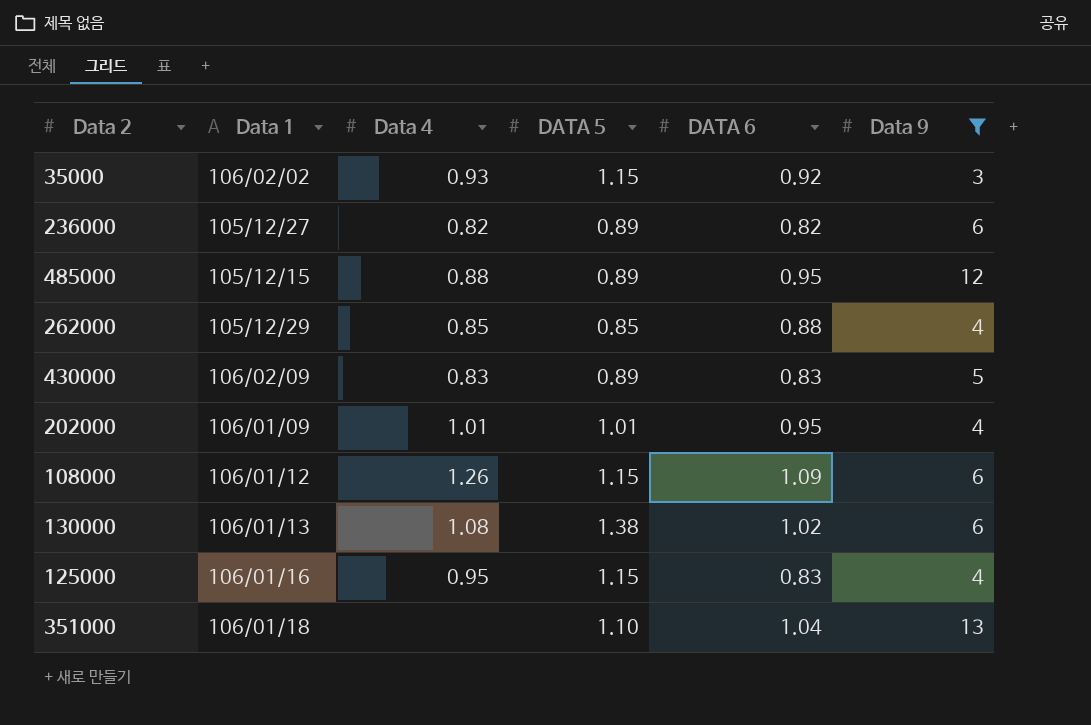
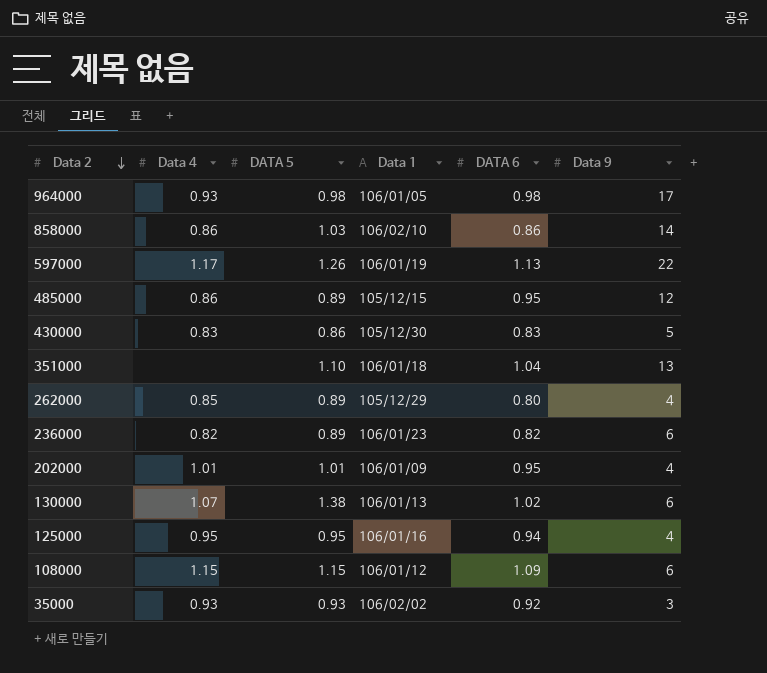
filter: Data 9 <= 13 -> none
row order: none -> Data 2 descending
column Data 1 | position: 2 -> 4
485000 | Data 4: 0.88 -> 0.86
430000 | DATA 5: 0.89 -> 0.86
430000 | Data 1: 106/02/09 -> 105/12/30
262000 | DATA 5: 0.85 -> 0.89
262000 | DATA 6: 0.88 -> 0.80
236000 | Data 1: 105/12/27 -> 106/01/23
130000 | Data 4: 1.08 -> 1.07
125000 | DATA 5: 1.15 -> 0.95
125000 | DATA 6: 0.83 -> 0.94
108000 | Data 4: 1.26 -> 1.15
35000 | DATA 5: 1.15 -> 0.93

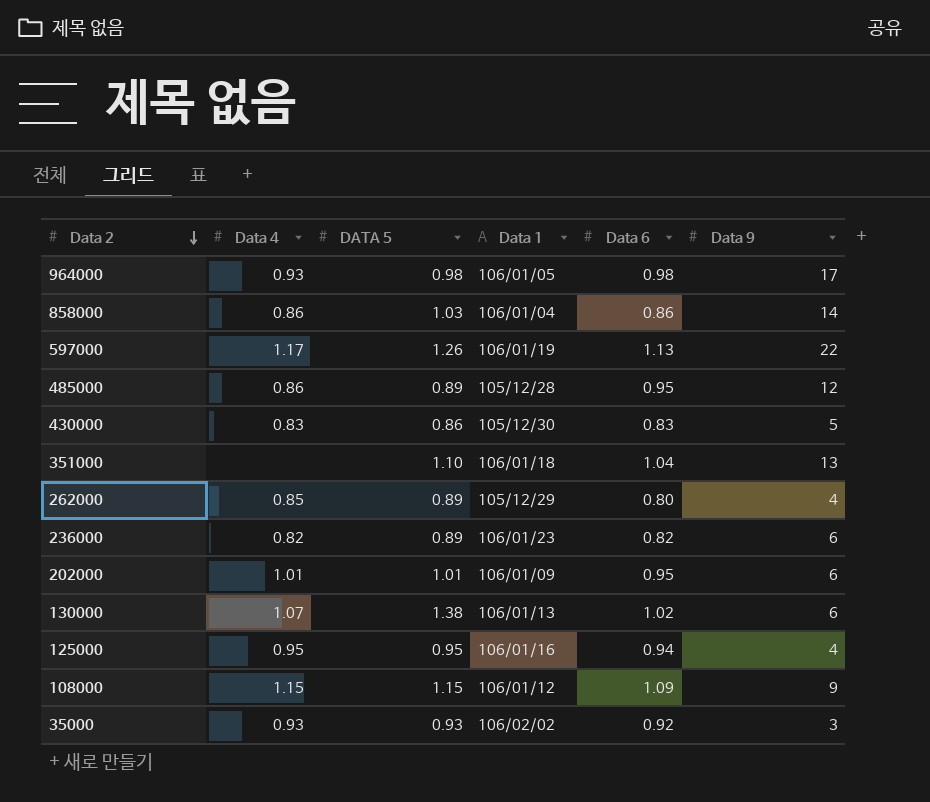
column name: DATA 6 -> Data 6
858000 | Data 1: 106/02/10 -> 106/01/04
485000 | Data 1: 105/12/15 -> 105/12/28
202000 | Data 9: 4 -> 6
108000 | Data 9: 6 -> 9

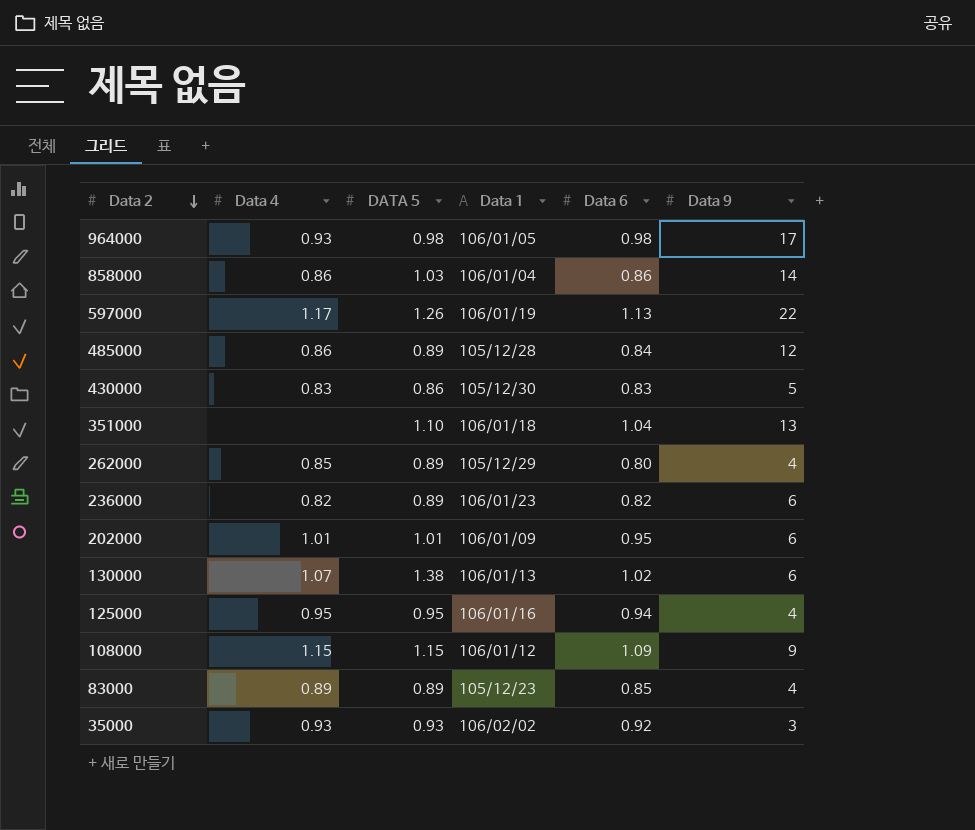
485000 | Data 6: 0.95 -> 0.84
row 83000: none -> 0.89 | 0.89 | 105/12/23 | 0.85 | 4

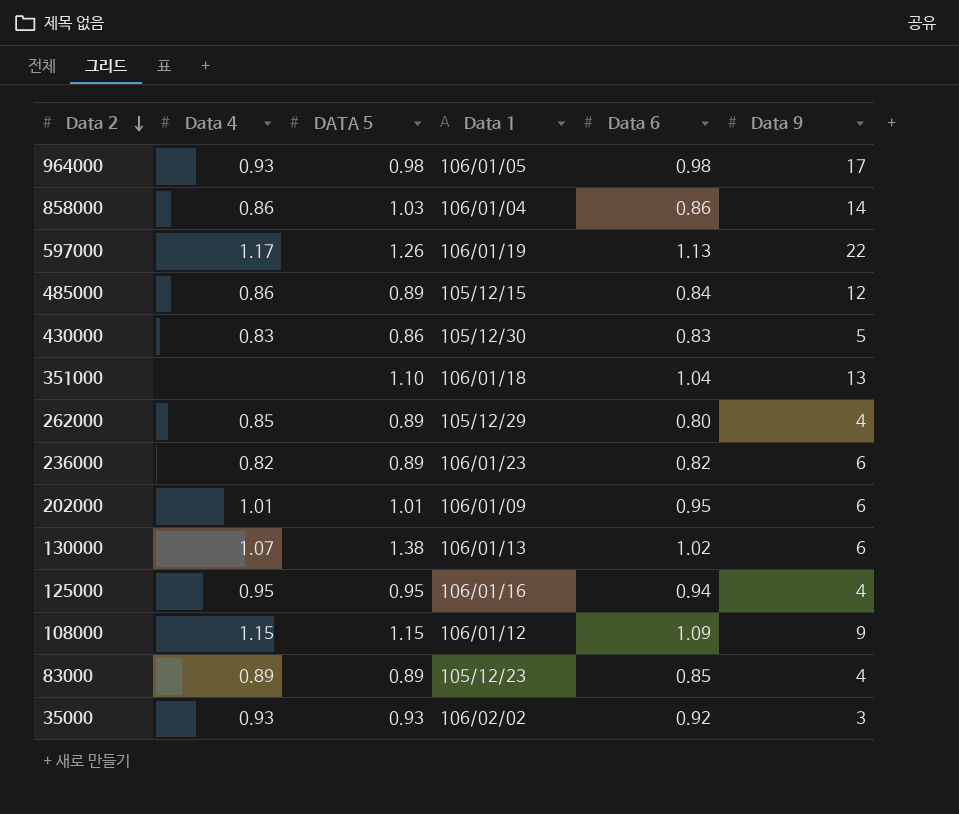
485000 | Data 1: 105/12/28 -> 105/12/15

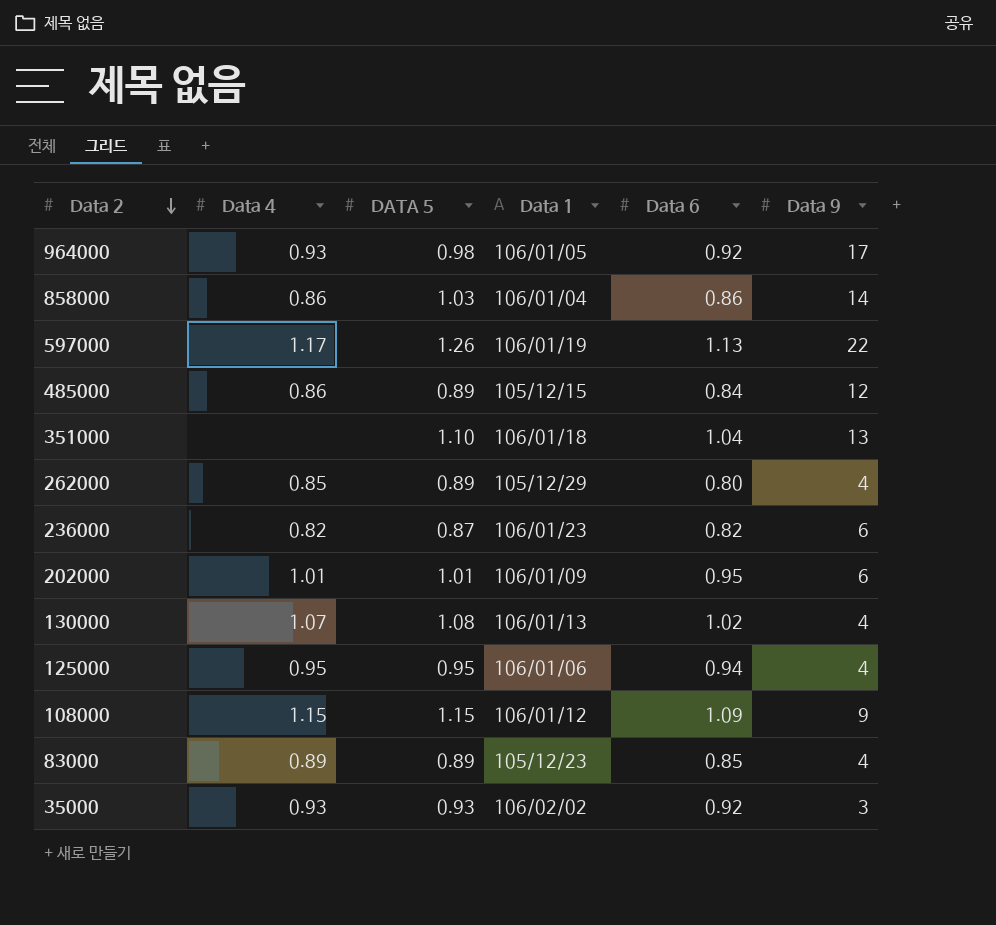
row 430000: 0.83 | 0.86 | 105/12/30 | 0.83 | 5 -> none
964000 | Data 6: 0.98 -> 0.92
236000 | DATA 5: 0.89 -> 0.87
130000 | DATA 5: 1.38 -> 1.08
130000 | Data 9: 6 -> 4
125000 | Data 1: 106/01/16 -> 106/01/06

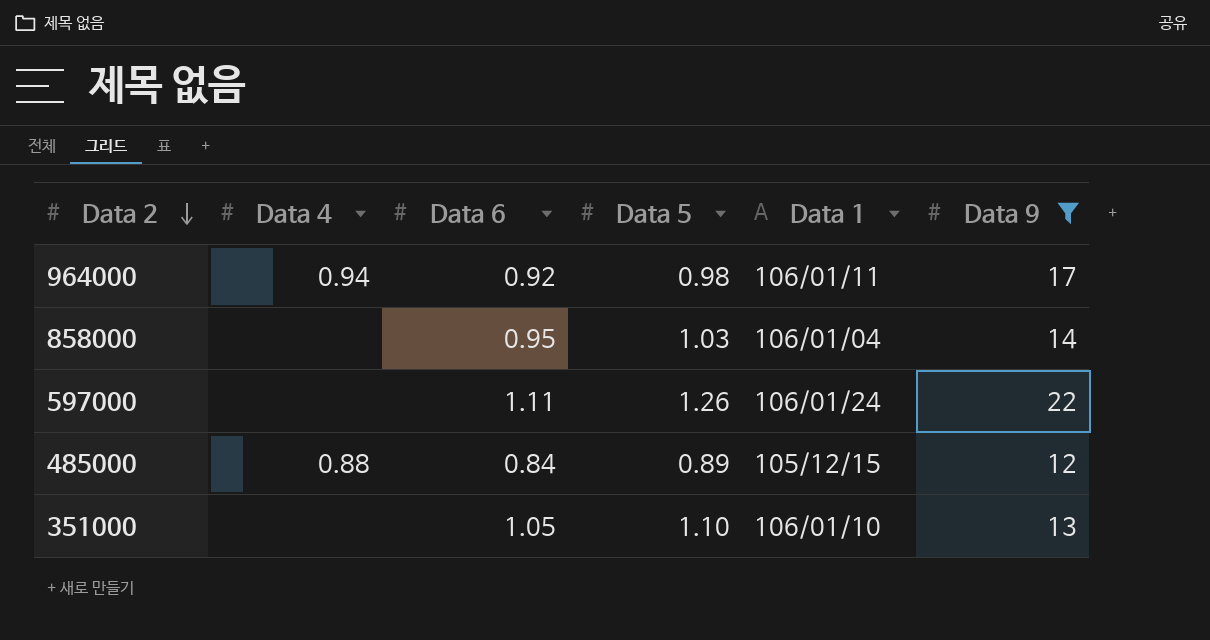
filter: none -> Data 9 >= 12
column Data 6 | position: 5 -> 3
column name: DATA 5 -> Data 5
964000 | Data 4: 0.93 -> 0.94
964000 | Data 1: 106/01/05 -> 106/01/11
858000 | Data 4: 0.86 -> none
858000 | Data 6: 0.86 -> 0.95
597000 | Data 4: 1.17 -> none
597000 | Data 6: 1.13 -> 1.11
597000 | Data 1: 106/01/19 -> 106/01/24
485000 | Data 4: 0.86 -> 0.88
351000 | Data 6: 1.04 -> 1.05
351000 | Data 1: 106/01/18 -> 106/01/10

